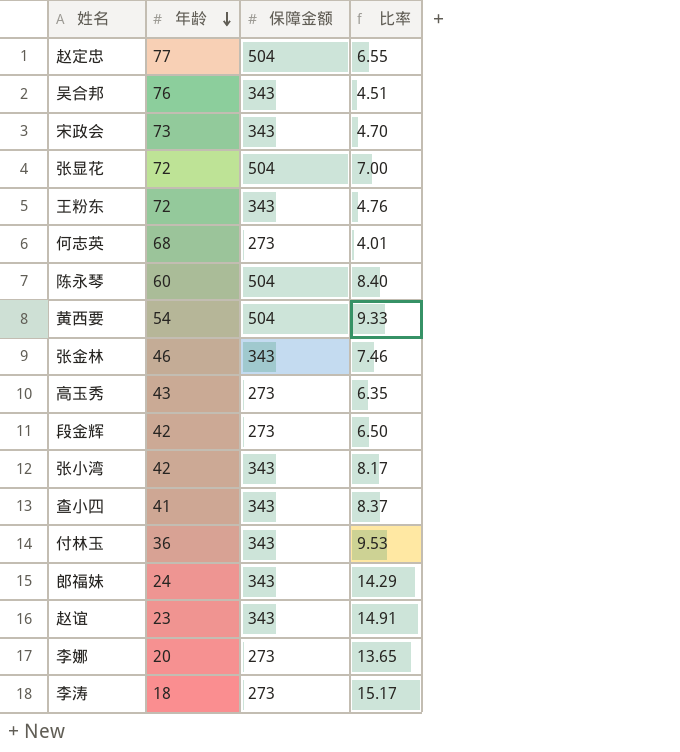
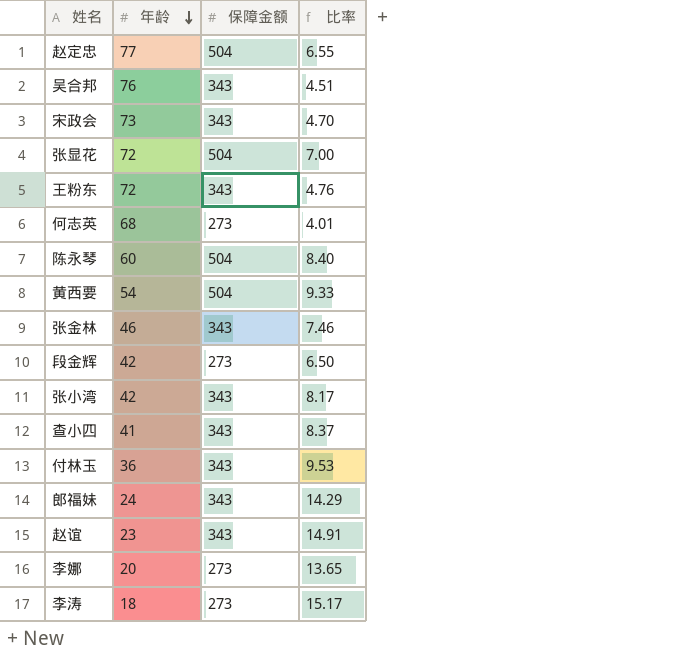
row 高玉秀: 43 | 273 | 6.35 -> none

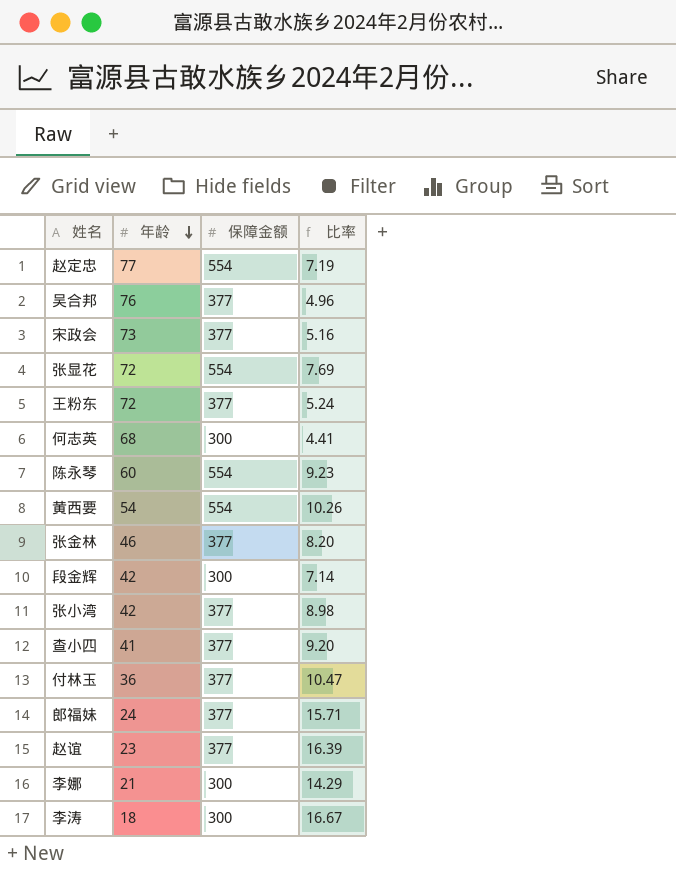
赵定忠 | 保障金额: 504 -> 554
赵定忠 | 比率: 6.55 -> 7.19
吴合邦 | 保障金额: 343 -> 377
吴合邦 | 比率: 4.51 -> 4.96
宋政会 | 保障金额: 343 -> 377
宋政会 | 比率: 4.70 -> 5.16
张显花 | 保障金额: 504 -> 554
张显花 | 比率: 7.00 -> 7.69
王粉东 | 保障金额: 343 -> 377
王粉东 | 比率: 4.76 -> 5.24
何志英 | 保障金额: 273 -> 300
何志英 | 比率: 4.01 -> 4.41
陈永琴 | 保障金额: 504 -> 554
陈永琴 | 比率: 8.40 -> 9.23
黄西要 | 保障金额: 504 -> 554
黄西要 | 比率: 9.33 -> 10.26
张金林 | 保障金额: 343 -> 377
张金林 | 比率: 7.46 -> 8.20
段金辉 | 保障金额: 273 -> 300
段金辉 | 比率: 6.50 -> 7.14
张小湾 | 保障金额: 343 -> 377
张小湾 | 比率: 8.17 -> 8.98
查小四 | 保障金额: 343 -> 377
查小四 | 比率: 8.37 -> 9.20
付林玉 | 保障金额: 343 -> 377
付林玉 | 比率: 9.53 -> 10.47
郎福妹 | 保障金额: 343 -> 377
郎福妹 | 比率: 14.29 -> 15.71
赵谊 | 保障金额: 343 -> 377
赵谊 | 比率: 14.91 -> 16.39
李娜 | 年龄: 20 -> 21
李娜 | 保障金额: 273 -> 300
李娜 | 比率: 13.65 -> 14.29
李涛 | 保障金额: 273 -> 300
李涛 | 比率: 15.17 -> 16.67

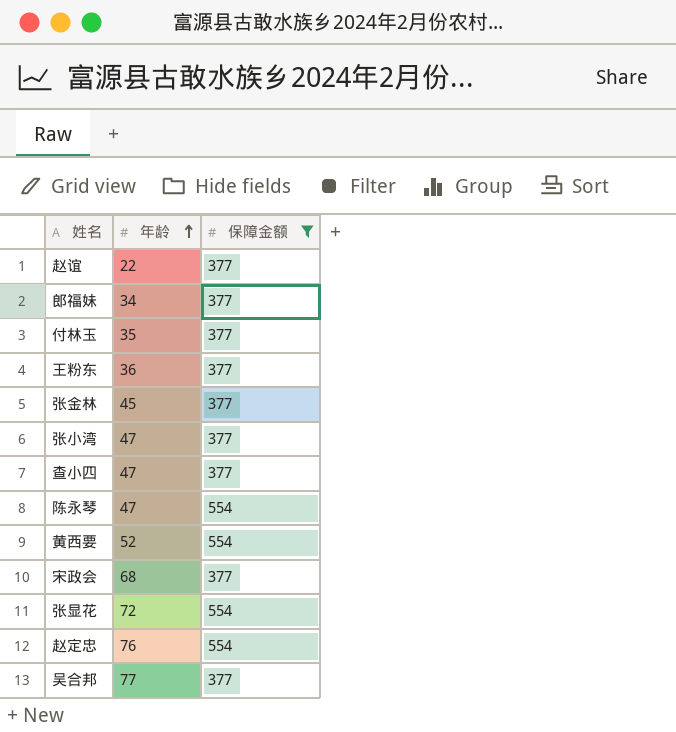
filter: none -> 保障金额 != 300
row order: 年龄 descending -> 年龄 ascending
column 比率 | formula: [保障金额] / [年龄] -> none
赵谊 | 年龄: 23 -> 22
郎福妹 | 年龄: 24 -> 34
付林玉 | 年龄: 36 -> 35
王粉东 | 年龄: 72 -> 36
张金林 | 年龄: 46 -> 45
张小湾 | 年龄: 42 -> 47
查小四 | 年龄: 41 -> 47
陈永琴 | 年龄: 60 -> 47
黄西要 | 年龄: 54 -> 52
宋政会 | 年龄: 73 -> 68
赵定忠 | 年龄: 77 -> 76
吴合邦 | 年龄: 76 -> 77

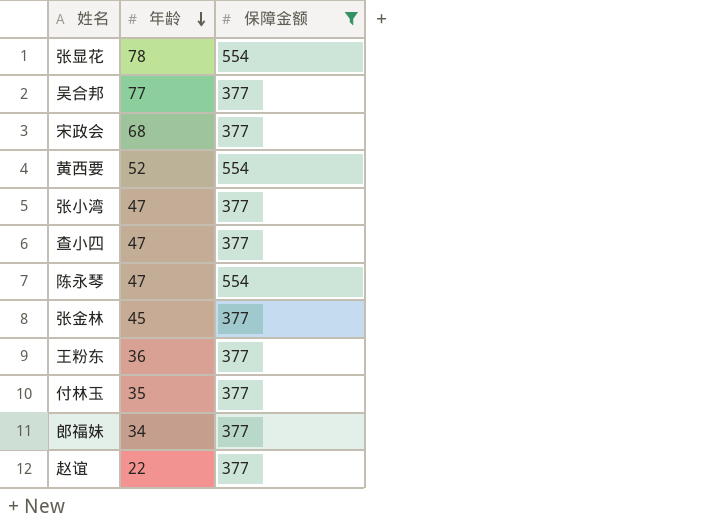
row order: 年龄 ascending -> 年龄 descending
row 赵定忠: 76 | 554 -> none
张显花 | 年龄: 72 -> 78

